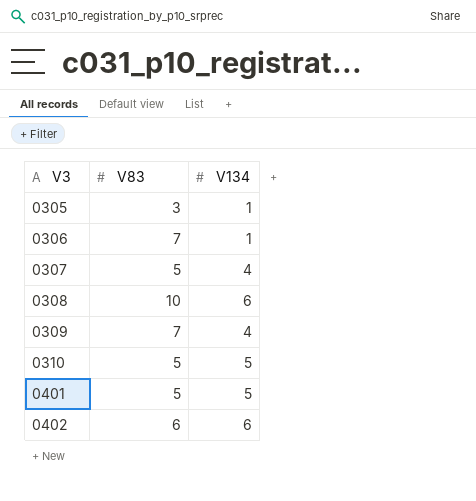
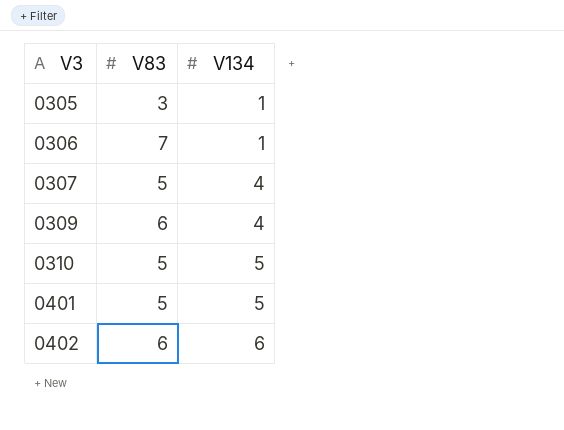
row 0308: 10 | 6 -> none
0309 | V83: 7 -> 6

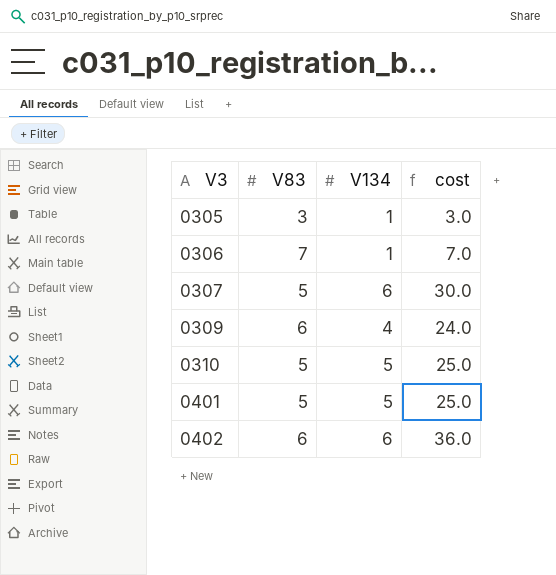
column cost | formula: none -> [V83] * [V134]
0307 | V134: 4 -> 6

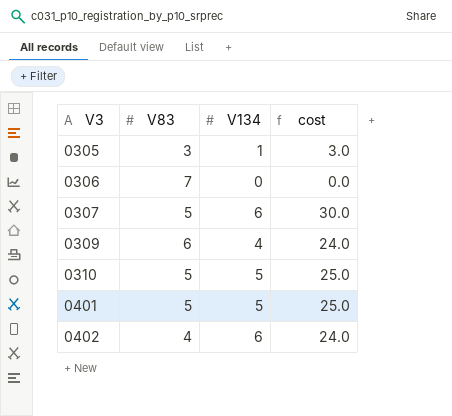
0306 | V134: 1 -> 0
0306 | cost: 7.0 -> 0.0
0402 | V83: 6 -> 4
0402 | cost: 36.0 -> 24.0

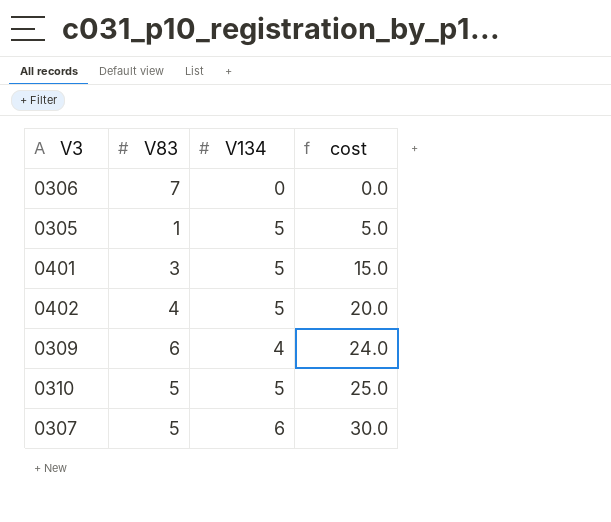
row order: V3 ascending -> cost ascending
0305 | V83: 3 -> 1
0305 | V134: 1 -> 5
0305 | cost: 3.0 -> 5.0
0401 | V83: 5 -> 3
0401 | cost: 25.0 -> 15.0
0402 | V134: 6 -> 5
0402 | cost: 24.0 -> 20.0

